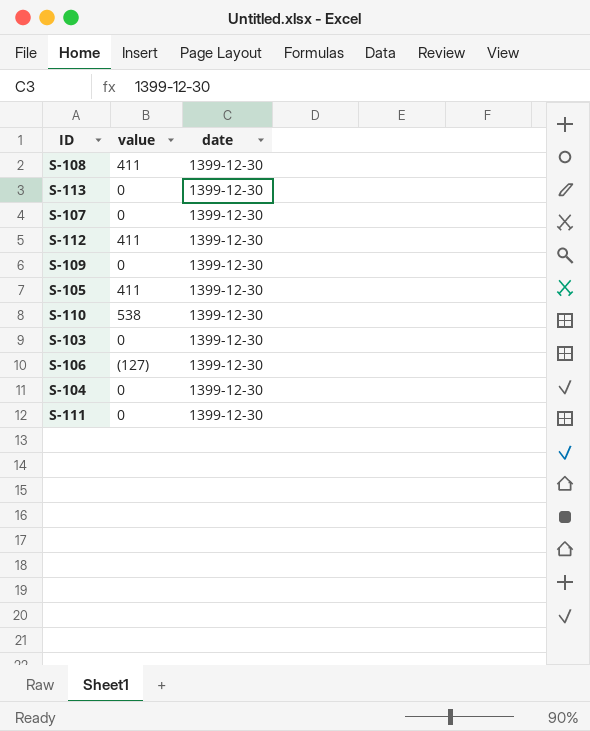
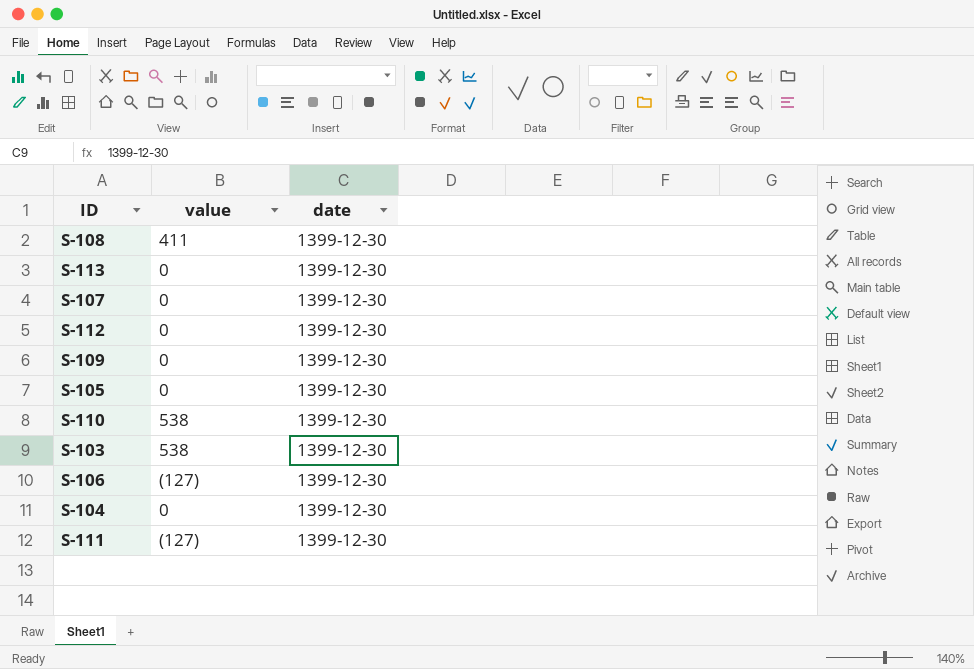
S-112 | value: 411 -> 0
S-105 | value: 411 -> 0
S-103 | value: 0 -> 538
S-111 | value: 0 -> (127)

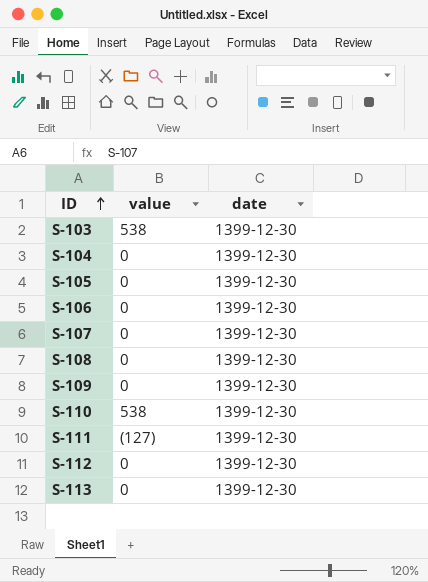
row order: none -> ID ascending
S-106 | value: (127) -> 0
S-108 | value: 411 -> 0

